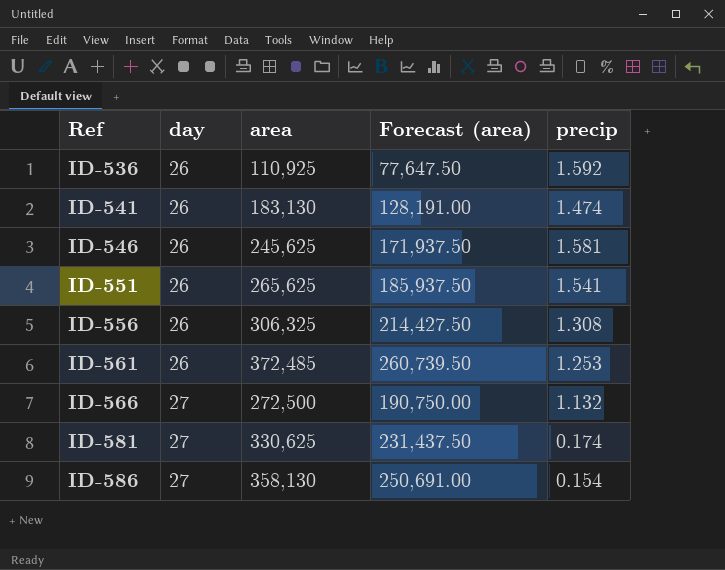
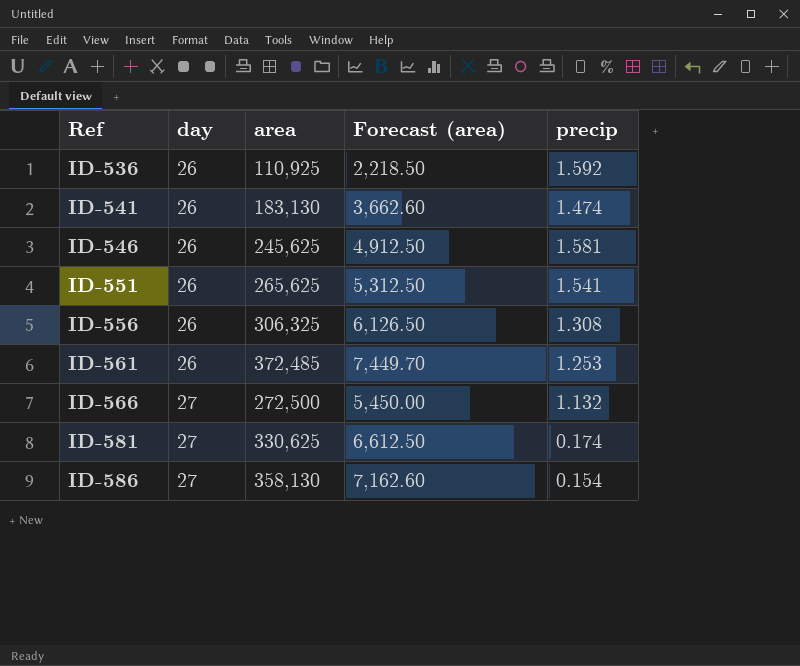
column Forecast (area) | formula: [area] * 0.7 -> [area] * 0.02

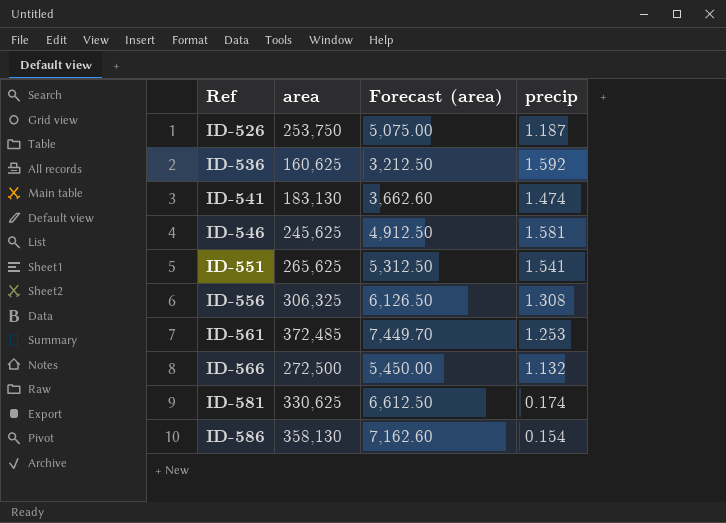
column day | position: 2 -> none
row ID-526: none -> 253,750 | 5,075.00 | 1.187
ID-536 | area: 110,925 -> 160,625
ID-536 | Forecast (area): 2,218.50 -> 3,212.50

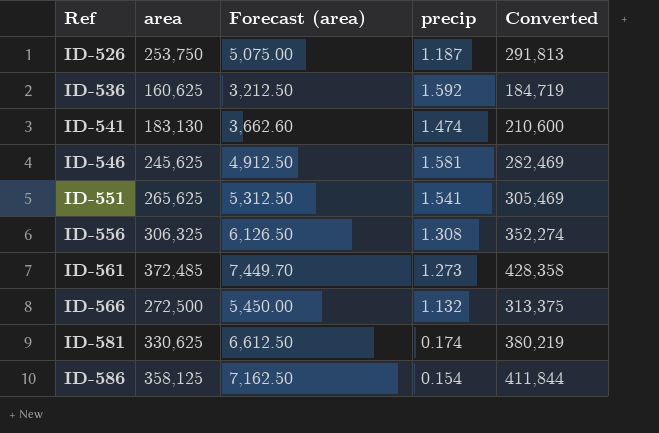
column Converted | formula: none -> [area] * 1.15
ID-561 | precip: 1.253 -> 1.273
ID-586 | area: 358,130 -> 358,125
ID-586 | Forecast (area): 7,162.60 -> 7,162.50

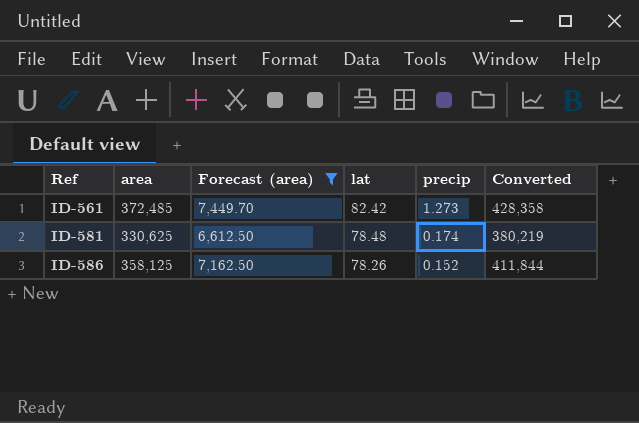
filter: none -> Forecast (area) >= 6,612.50
column lat | position: none -> 4
ID-586 | precip: 0.154 -> 0.152

